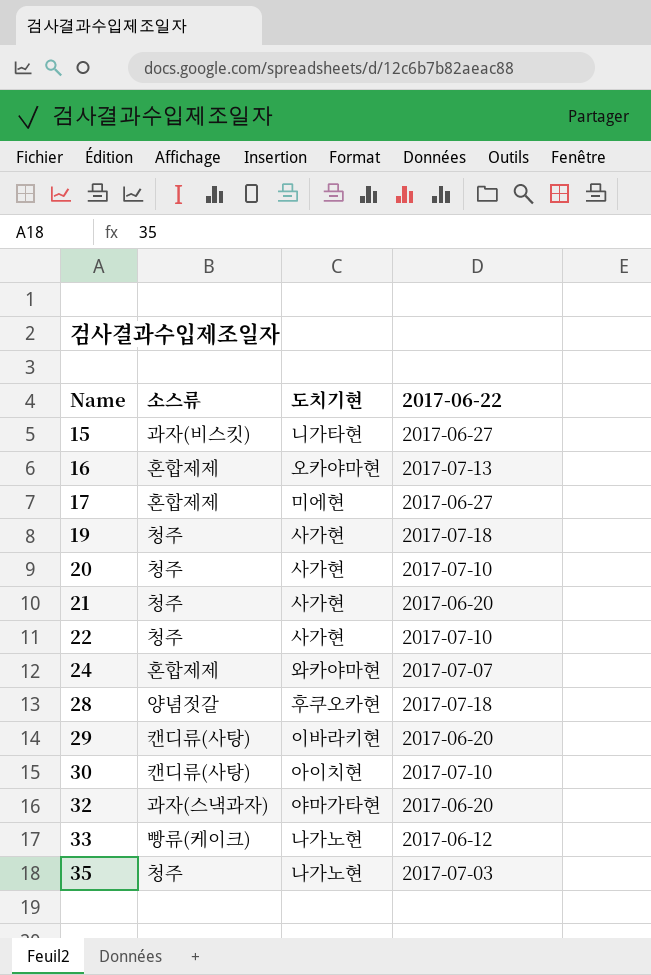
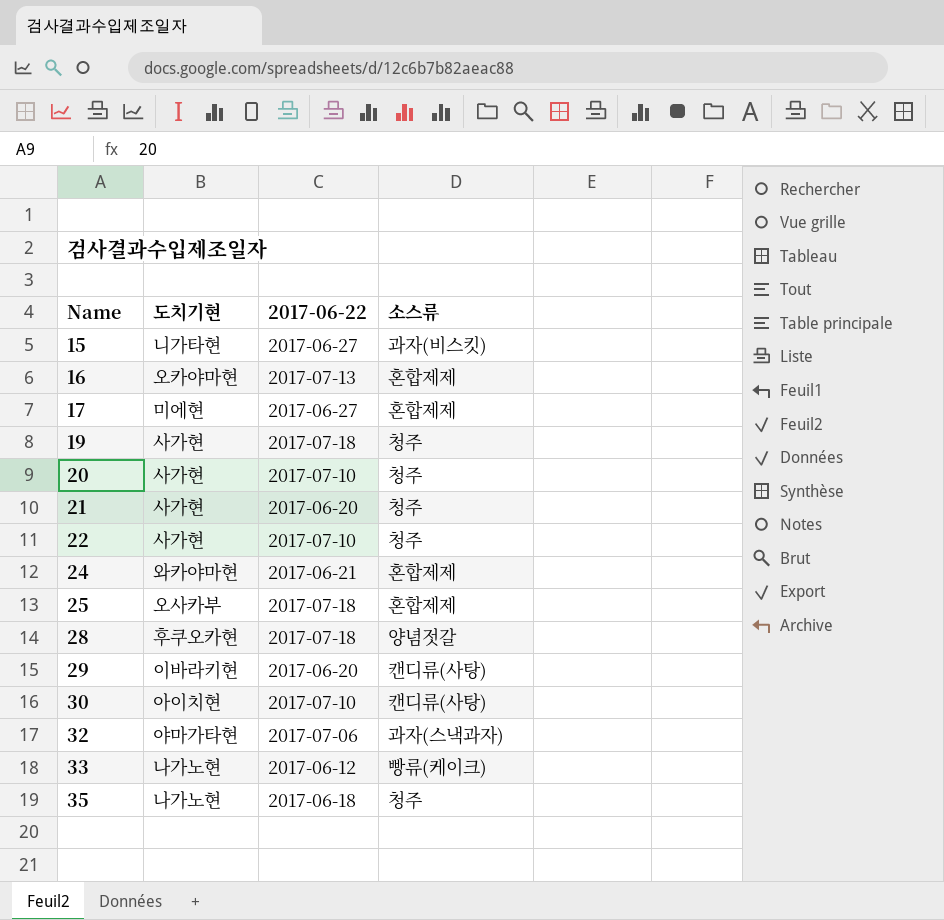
column 소스류 | position: 2 -> 4
24 | 2017-06-22: 2017-07-07 -> 2017-06-21
row 25: none -> 오사카부 | 2017-07-18 | 혼합제제
32 | 2017-06-22: 2017-06-20 -> 2017-07-06
35 | 2017-06-22: 2017-07-03 -> 2017-06-18

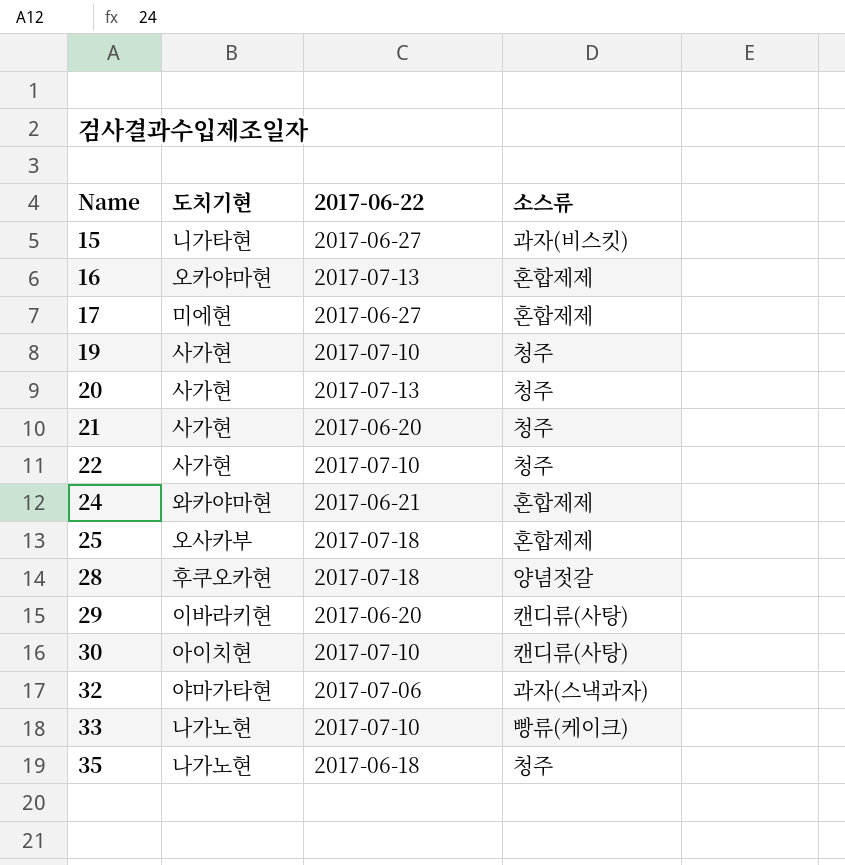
19 | 2017-06-22: 2017-07-18 -> 2017-07-10
20 | 2017-06-22: 2017-07-10 -> 2017-07-13
33 | 2017-06-22: 2017-06-12 -> 2017-07-10

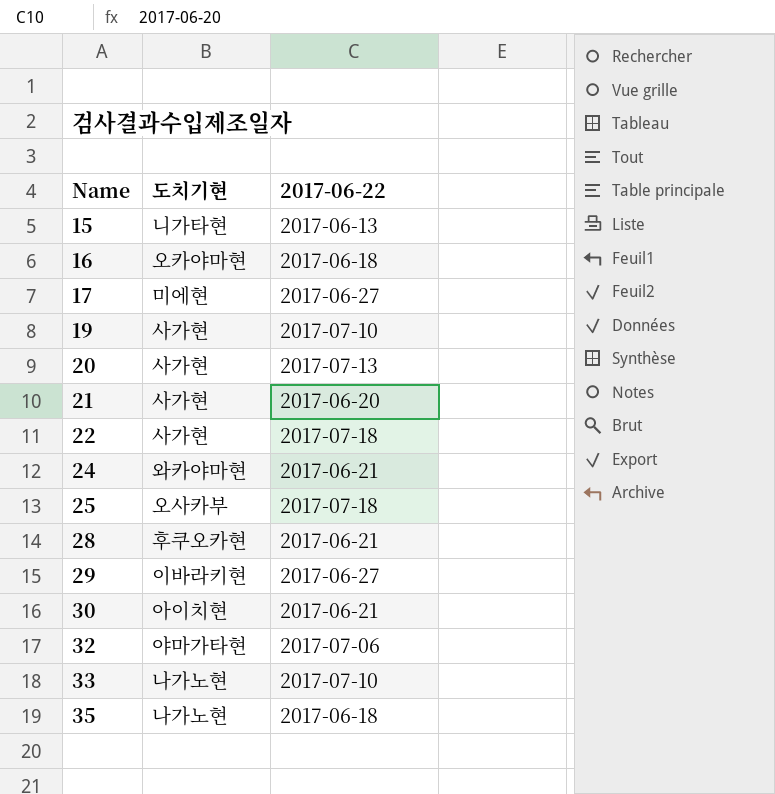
column 소스류 | position: 4 -> none
15 | 2017-06-22: 2017-06-27 -> 2017-06-13
16 | 2017-06-22: 2017-07-13 -> 2017-06-18
22 | 2017-06-22: 2017-07-10 -> 2017-07-18
28 | 2017-06-22: 2017-07-18 -> 2017-06-21
29 | 2017-06-22: 2017-06-20 -> 2017-06-27
30 | 2017-06-22: 2017-07-10 -> 2017-06-21

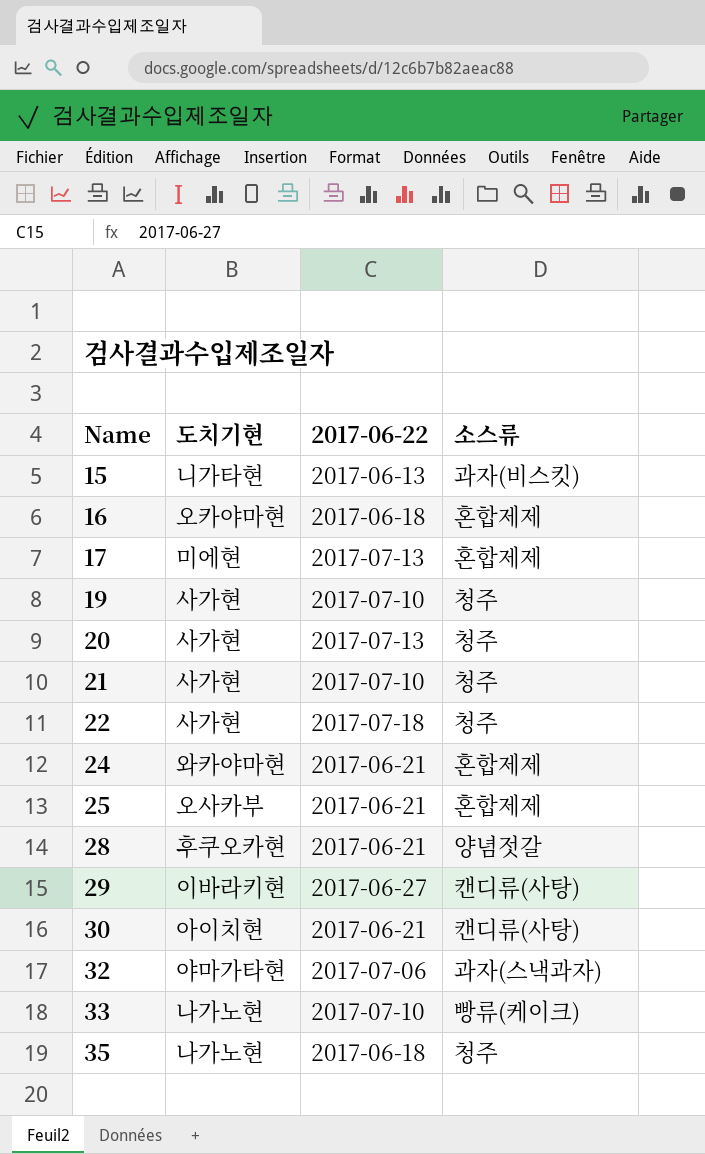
column 소스류 | position: none -> 4
17 | 2017-06-22: 2017-06-27 -> 2017-07-13
21 | 2017-06-22: 2017-06-20 -> 2017-07-10
25 | 2017-06-22: 2017-07-18 -> 2017-06-21

